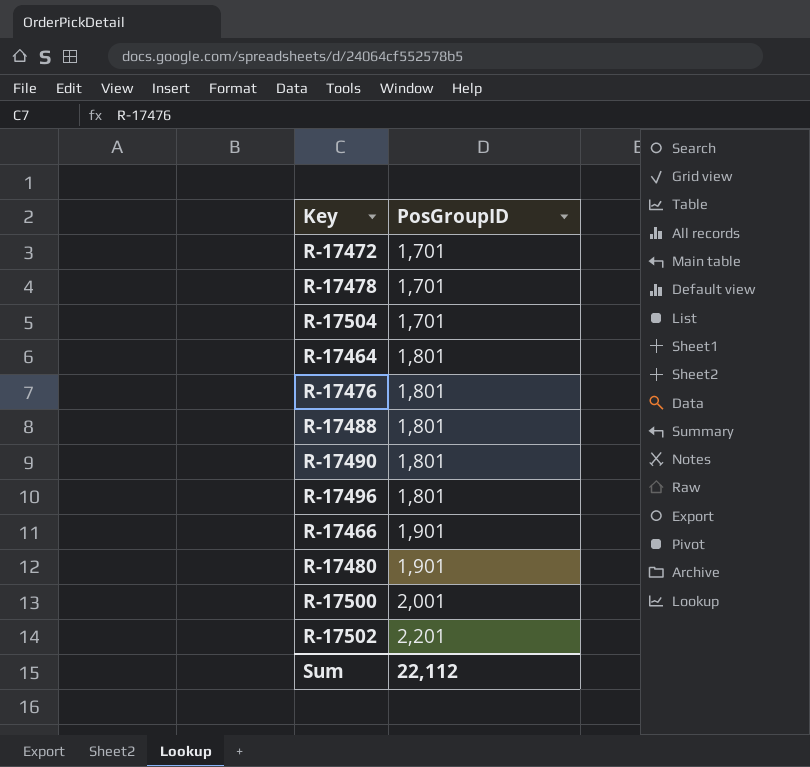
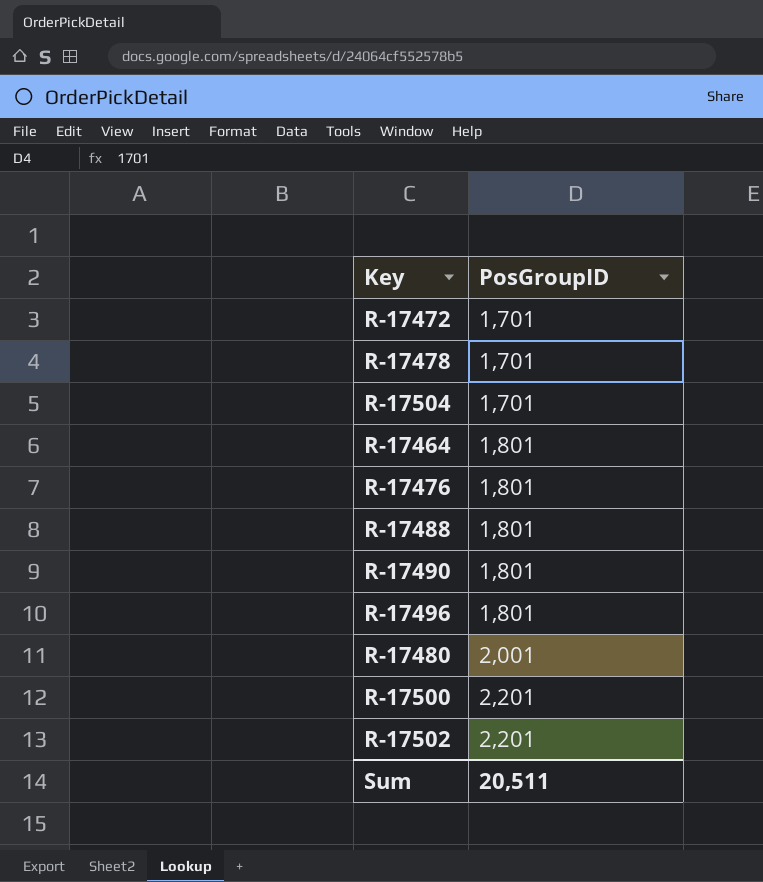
row R-17466: 1,901 -> none
R-17480 | PosGroupID: 1,901 -> 2,001
R-17500 | PosGroupID: 2,001 -> 2,201
Sum | PosGroupID: 22,112 -> 20,511

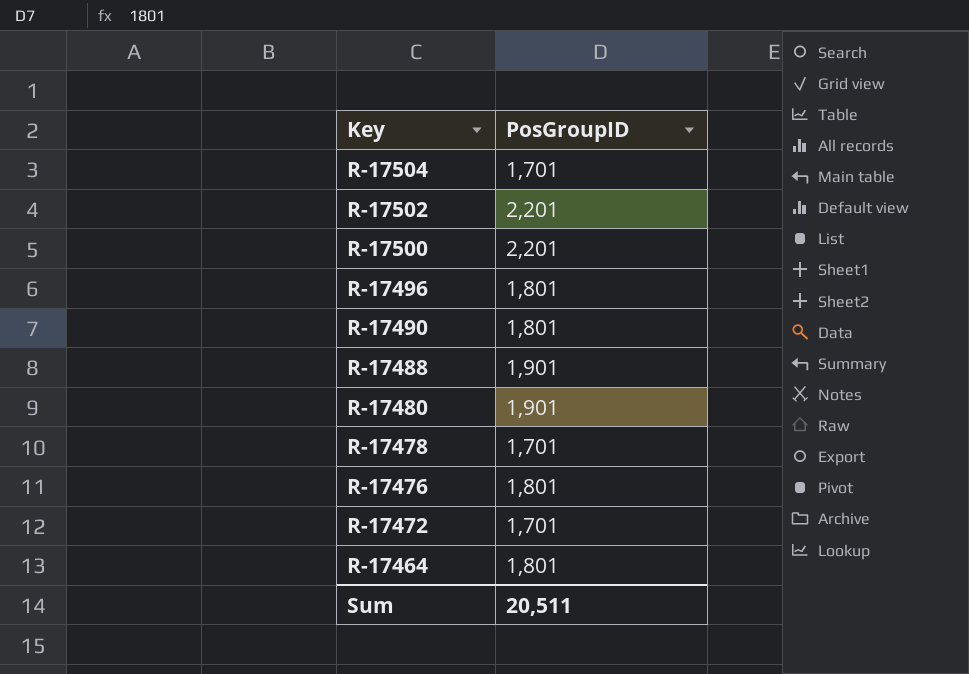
row order: PosGroupID ascending -> Key descending
R-17488 | PosGroupID: 1,801 -> 1,901
R-17480 | PosGroupID: 2,001 -> 1,901

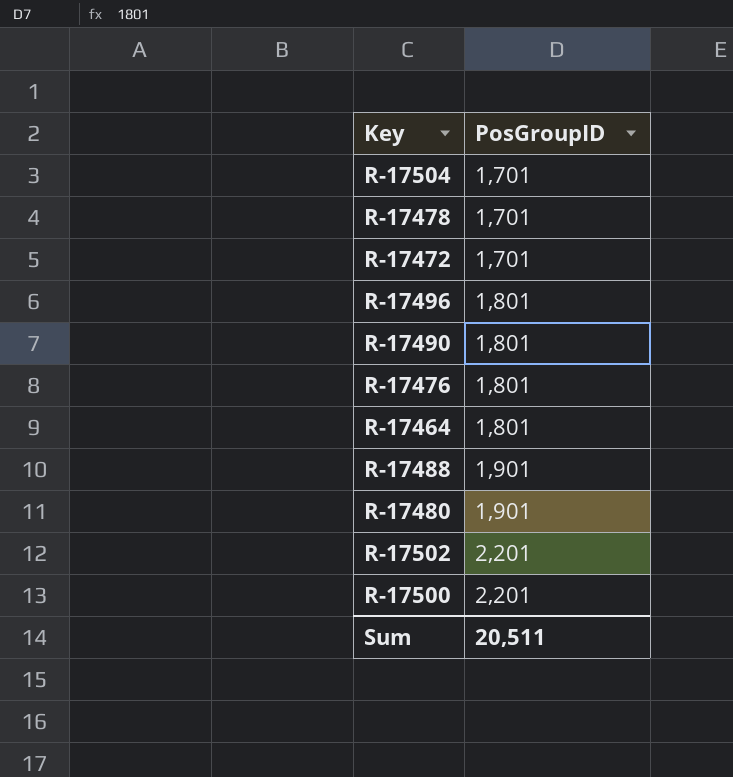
row order: Key descending -> PosGroupID ascending

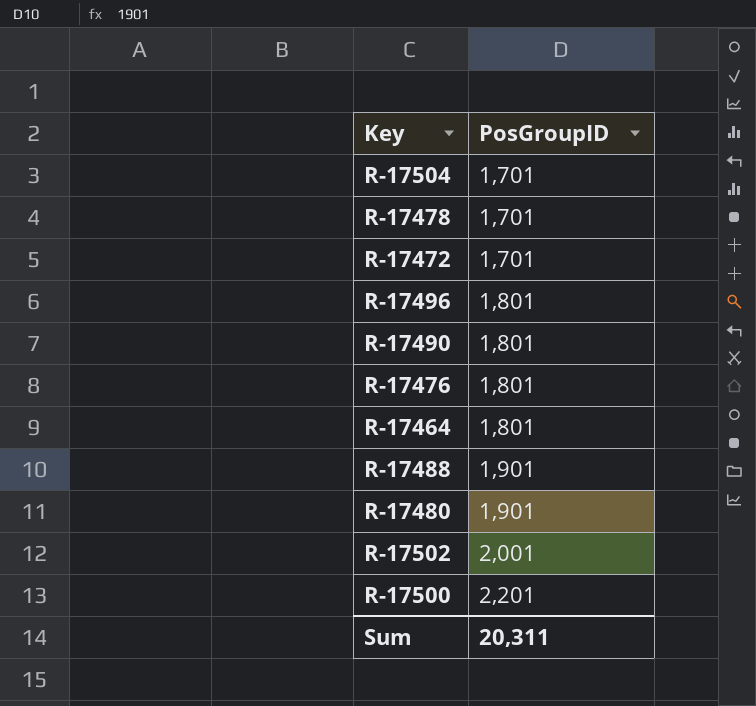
R-17502 | PosGroupID: 2,201 -> 2,001
Sum | PosGroupID: 20,511 -> 20,311

